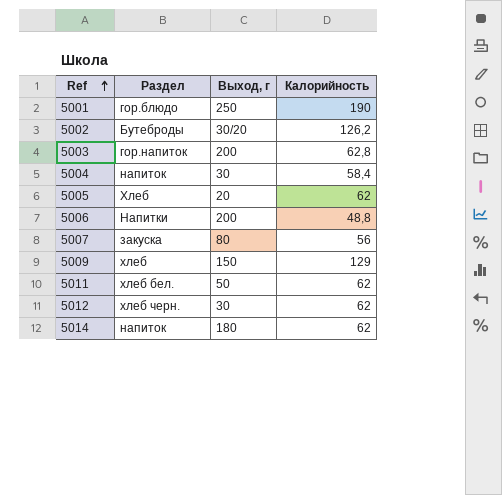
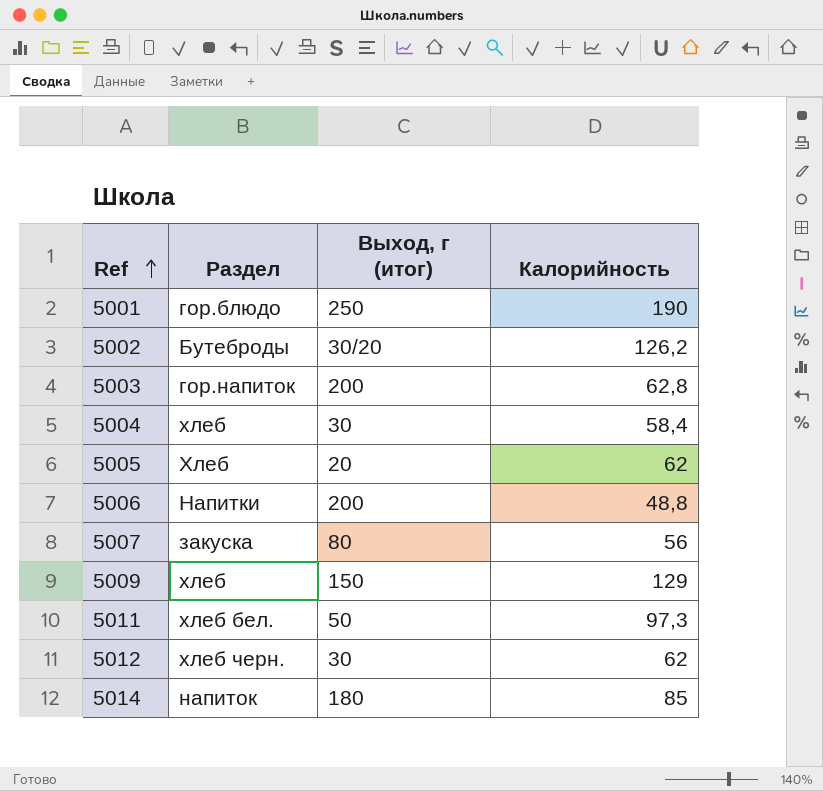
column name: Выход, г -> Выход, г (итог)
5004 | Раздел: напиток -> хлеб
5011 | Калорийность: 62 -> 97,3
5014 | Калорийность: 62 -> 85

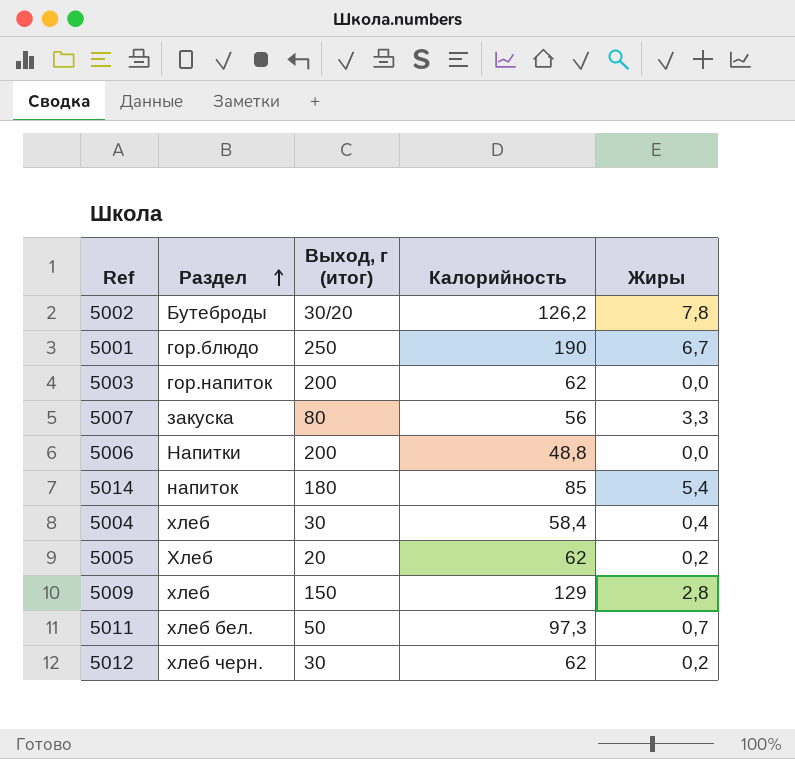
row order: Ref ascending -> Раздел ascending
column Жиры | position: none -> 5
5003 | Калорийность: 62,8 -> 62

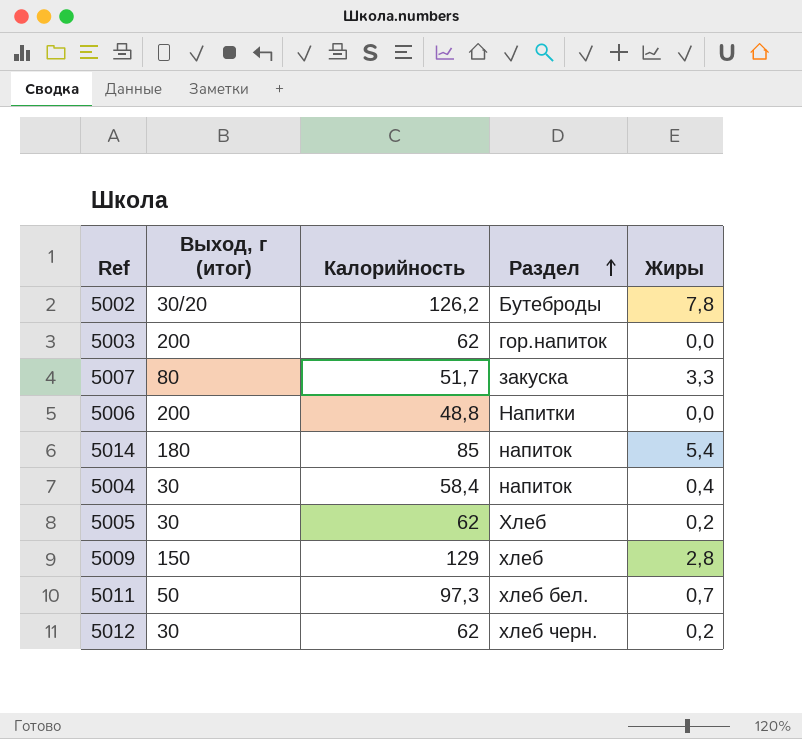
column Раздел | position: 2 -> 4
row 5001: гор.блюдо | 250 | 190 | 6,7 -> none
5007 | Калорийность: 56 -> 51,7
5004 | Раздел: хлеб -> напиток
5005 | Выход, г (итог): 20 -> 30

